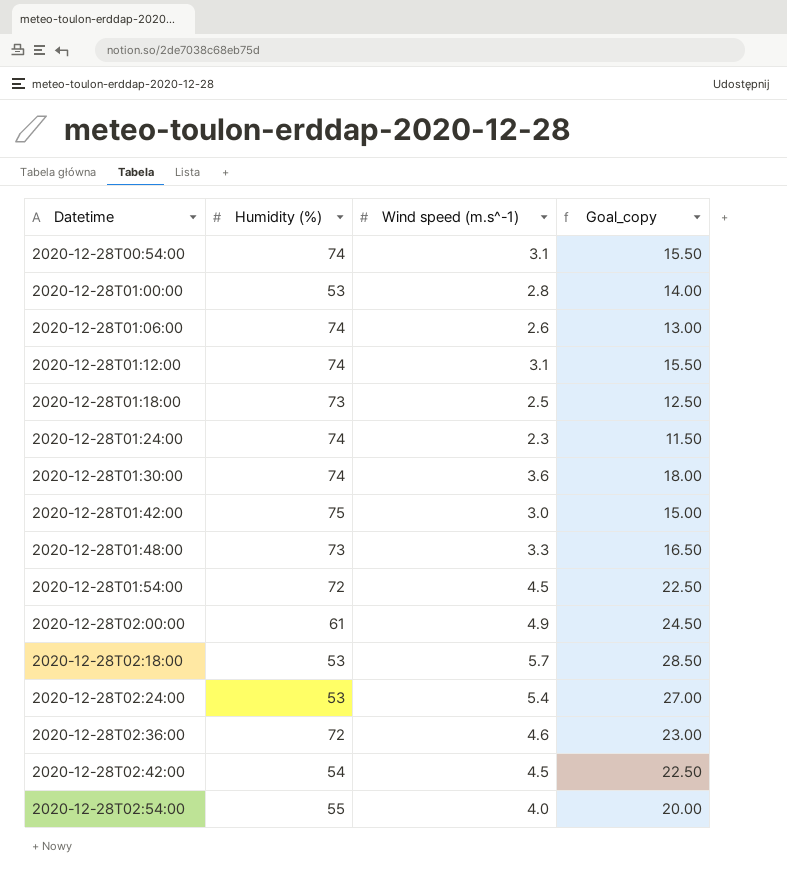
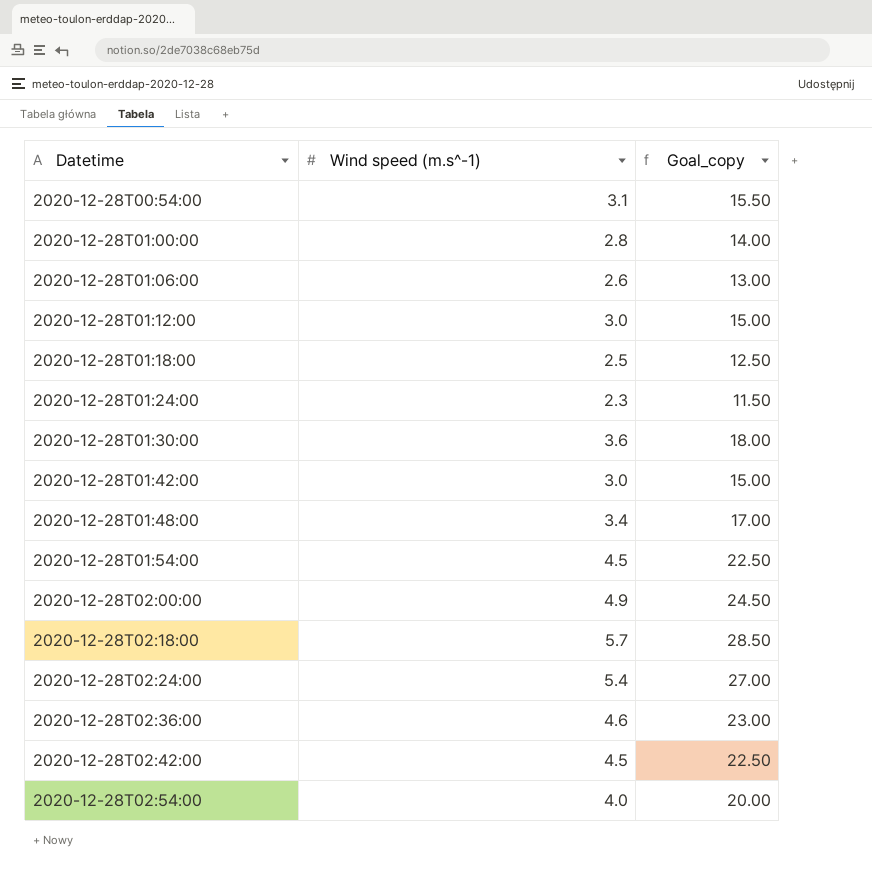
column Humidity (%) | position: 2 -> none
2020-12-28T01:12:00 | Wind speed (m.s^-1): 3.1 -> 3.0
2020-12-28T01:12:00 | Goal_copy: 15.50 -> 15.00
2020-12-28T01:48:00 | Wind speed (m.s^-1): 3.3 -> 3.4
2020-12-28T01:48:00 | Goal_copy: 16.50 -> 17.00

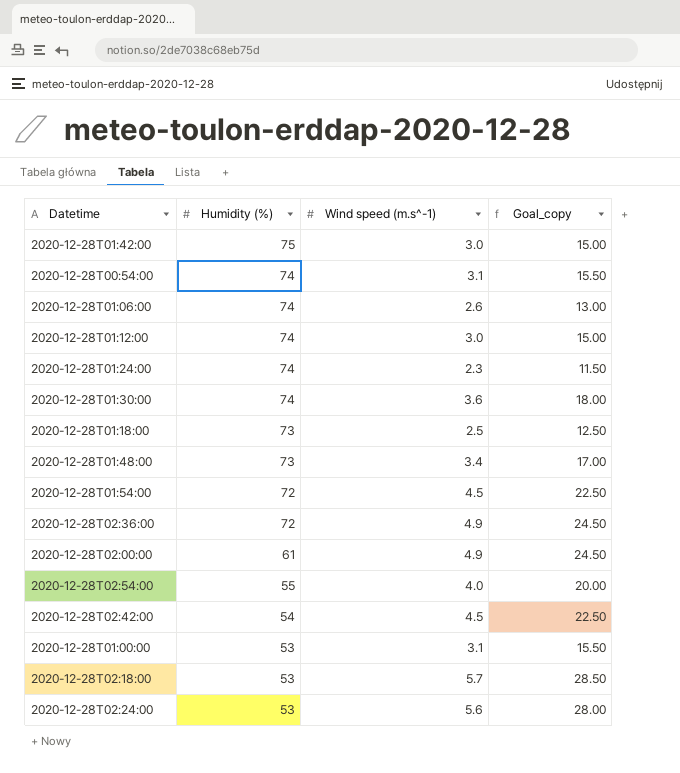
row order: Datetime ascending -> Humidity (%) descending
column Humidity (%) | position: none -> 2
2020-12-28T02:36:00 | Wind speed (m.s^-1): 4.6 -> 4.9
2020-12-28T02:36:00 | Goal_copy: 23.00 -> 24.50
2020-12-28T01:00:00 | Wind speed (m.s^-1): 2.8 -> 3.1
2020-12-28T01:00:00 | Goal_copy: 14.00 -> 15.50
2020-12-28T02:24:00 | Wind speed (m.s^-1): 5.4 -> 5.6
2020-12-28T02:24:00 | Goal_copy: 27.00 -> 28.00

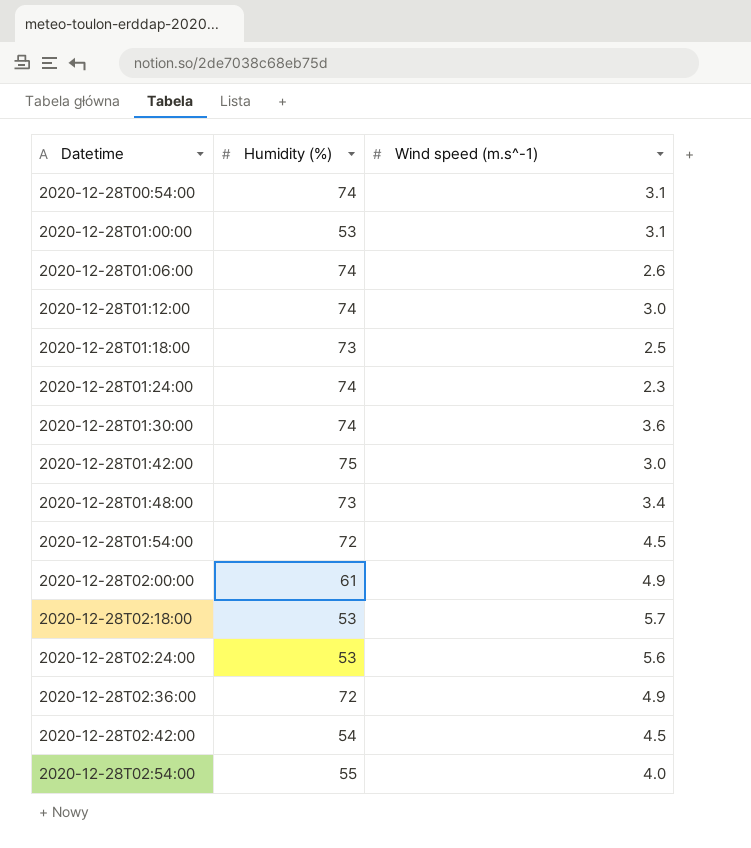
row order: Humidity (%) descending -> Datetime ascending
column Goal_copy | formula: [Wind speed (m.s^-1)] * 5 -> none

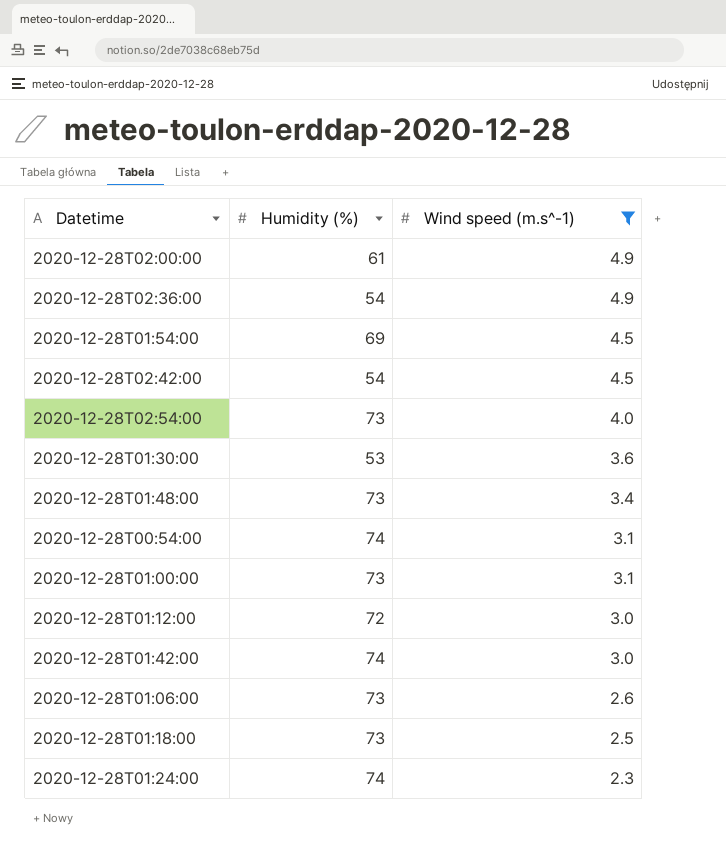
filter: none -> Wind speed (m.s^-1) <= 4.9
row order: Datetime ascending -> Wind speed (m.s^-1) descending
2020-12-28T02:36:00 | Humidity (%): 72 -> 54
2020-12-28T01:54:00 | Humidity (%): 72 -> 69
2020-12-28T02:54:00 | Humidity (%): 55 -> 73
2020-12-28T01:30:00 | Humidity (%): 74 -> 53
2020-12-28T01:00:00 | Humidity (%): 53 -> 73
2020-12-28T01:12:00 | Humidity (%): 74 -> 72
2020-12-28T01:42:00 | Humidity (%): 75 -> 74
2020-12-28T01:06:00 | Humidity (%): 74 -> 73

